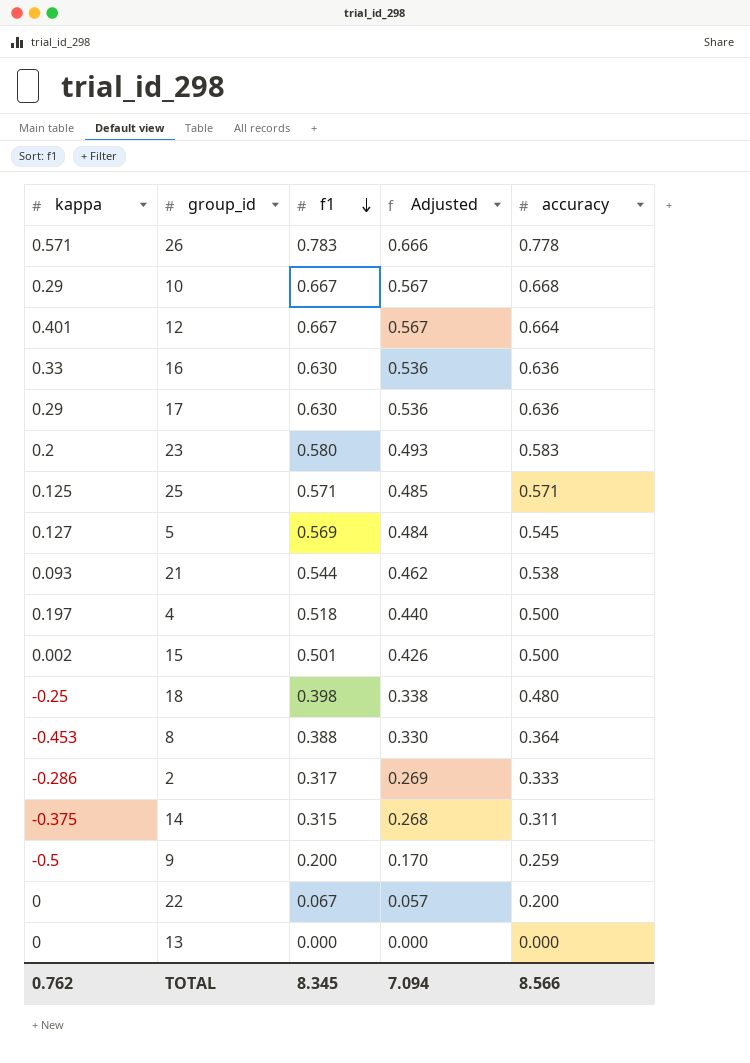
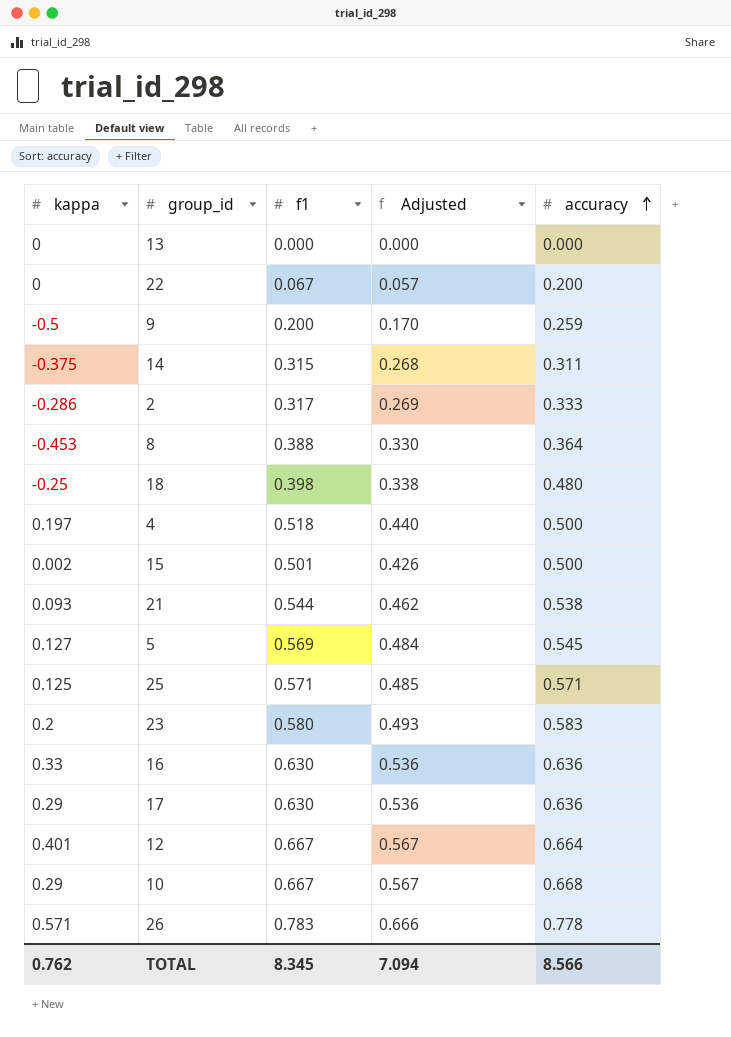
row order: f1 descending -> accuracy ascending

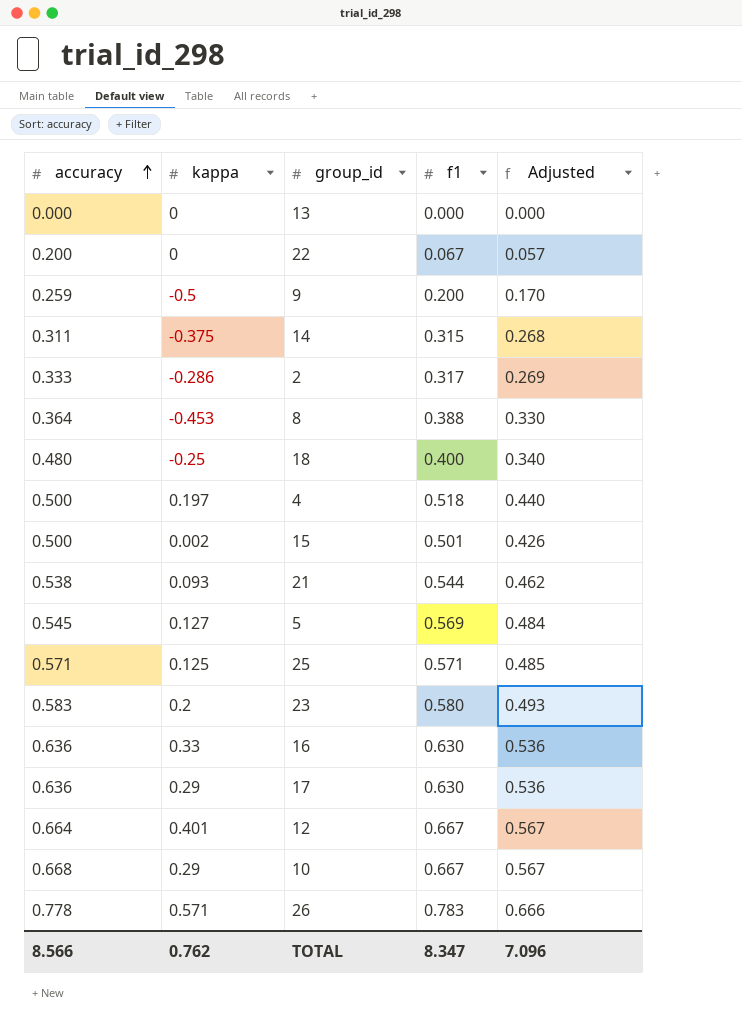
column accuracy | position: 5 -> 1
18 | f1: 0.398 -> 0.400
18 | Adjusted: 0.338 -> 0.340
TOTAL | f1: 8.345 -> 8.347
TOTAL | Adjusted: 7.094 -> 7.096

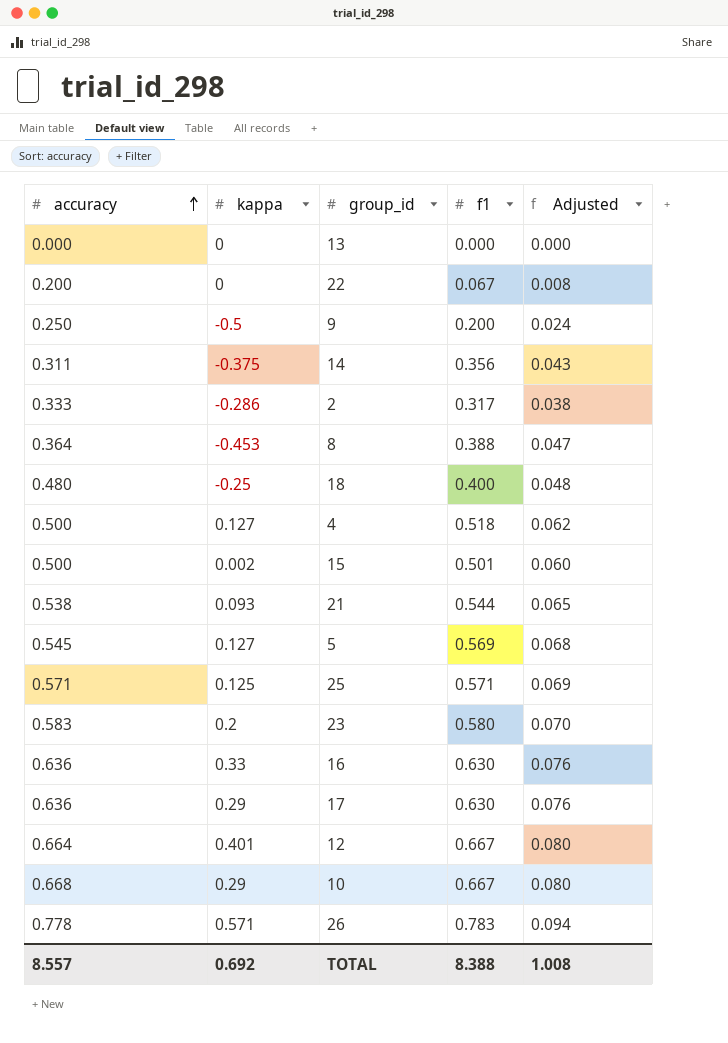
column Adjusted | formula: [f1] * 0.85 -> [f1] * 0.12
9 | accuracy: 0.259 -> 0.250
14 | f1: 0.315 -> 0.356
4 | kappa: 0.197 -> 0.127
TOTAL | accuracy: 8.566 -> 8.557
TOTAL | kappa: 0.762 -> 0.692
TOTAL | f1: 8.347 -> 8.388
TOTAL | Adjusted: 7.096 -> 1.008

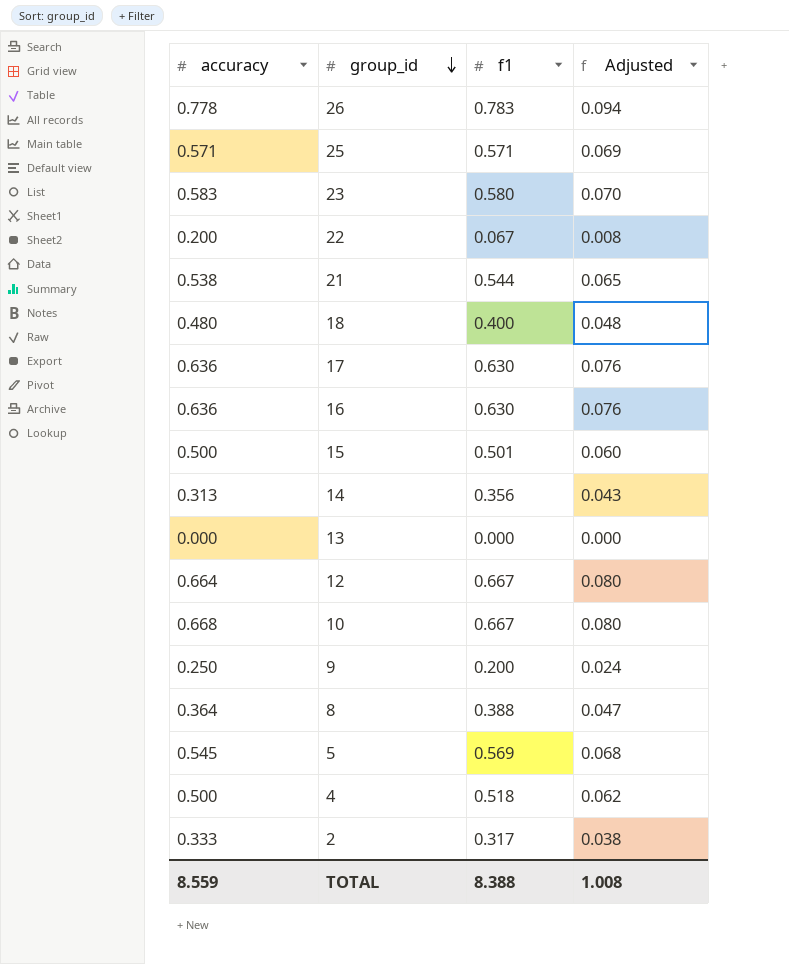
row order: accuracy ascending -> group_id descending
column kappa | position: 2 -> none
14 | accuracy: 0.311 -> 0.313
TOTAL | accuracy: 8.557 -> 8.559

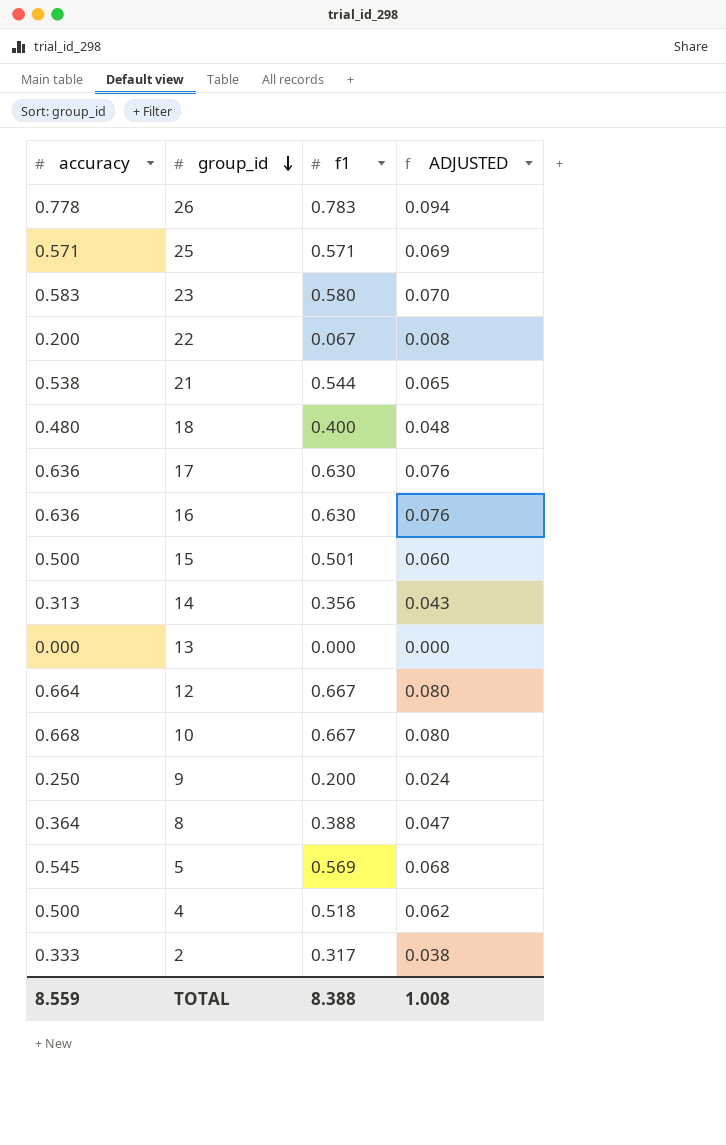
column name: Adjusted -> ADJUSTED

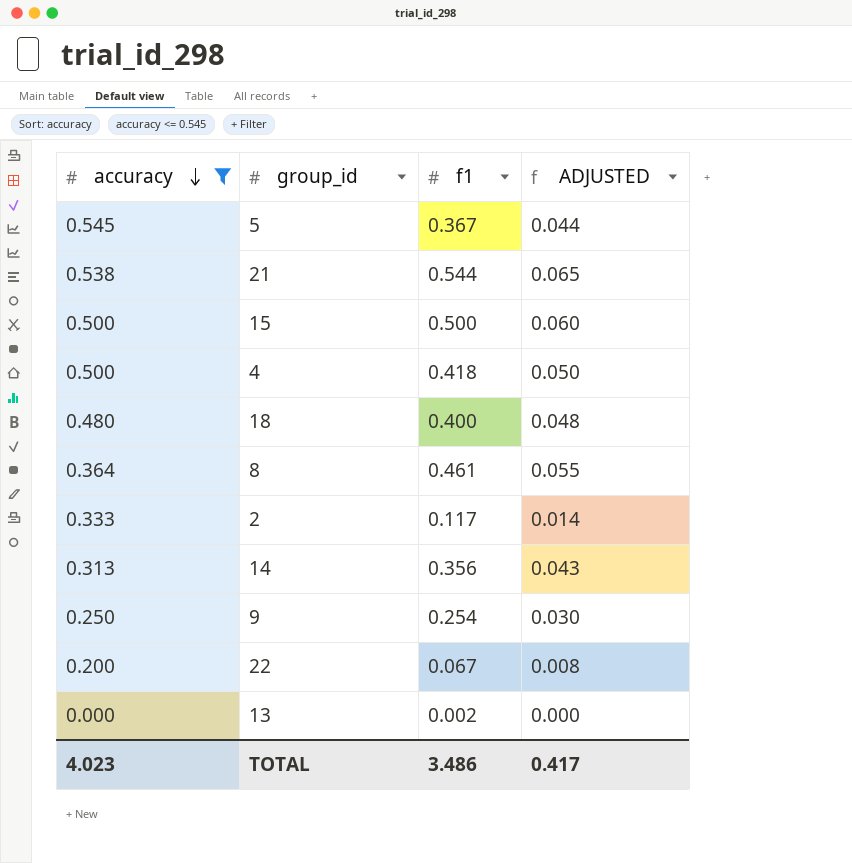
filter: none -> accuracy <= 0.545
row order: group_id descending -> accuracy descending
5 | f1: 0.569 -> 0.367
5 | ADJUSTED: 0.068 -> 0.044
15 | f1: 0.501 -> 0.500
4 | f1: 0.518 -> 0.418
4 | ADJUSTED: 0.062 -> 0.050
8 | f1: 0.388 -> 0.461
8 | ADJUSTED: 0.047 -> 0.055
2 | f1: 0.317 -> 0.117
2 | ADJUSTED: 0.038 -> 0.014
9 | f1: 0.200 -> 0.254
9 | ADJUSTED: 0.024 -> 0.030
13 | f1: 0.000 -> 0.002
TOTAL | accuracy: 8.559 -> 4.023
TOTAL | f1: 8.388 -> 3.486
TOTAL | ADJUSTED: 1.008 -> 0.417

